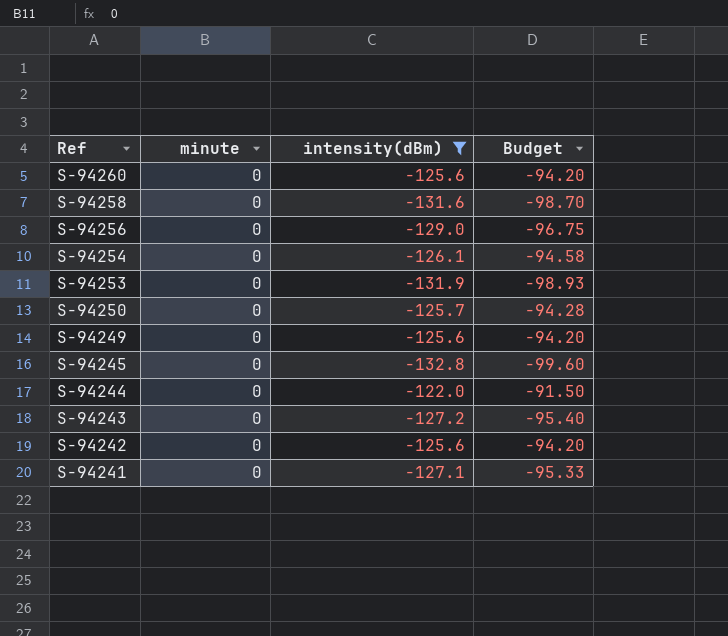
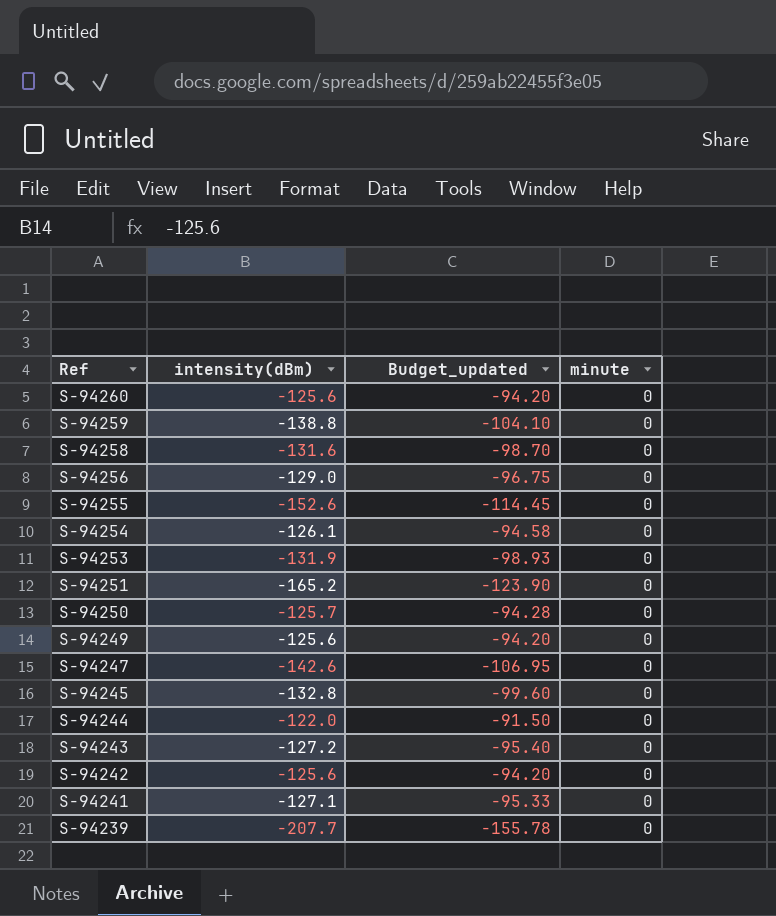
filter: intensity(dBm) >= -132.8 -> none
column name: Budget -> Budget_updated
column minute | position: 2 -> 4

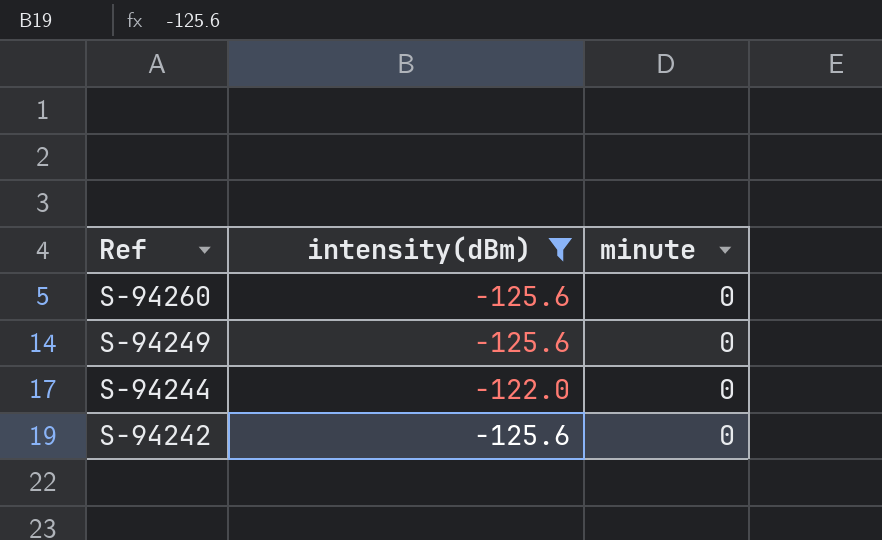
filter: none -> intensity(dBm) >= -125.6
column Budget_updated | formula: [intensity(dBm)] * 0.75 -> none

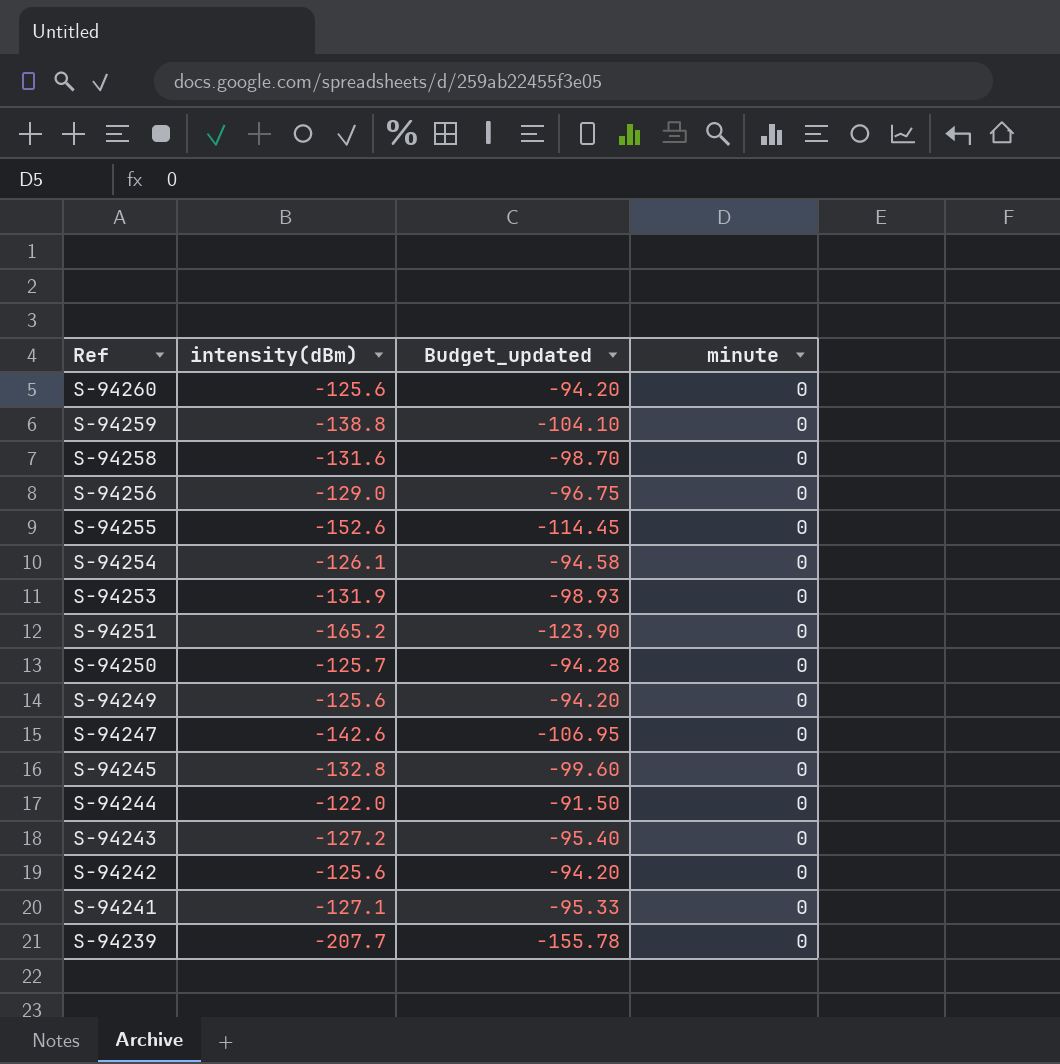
filter: intensity(dBm) >= -125.6 -> none
column Budget_updated | formula: none -> [intensity(dBm)] * 0.75

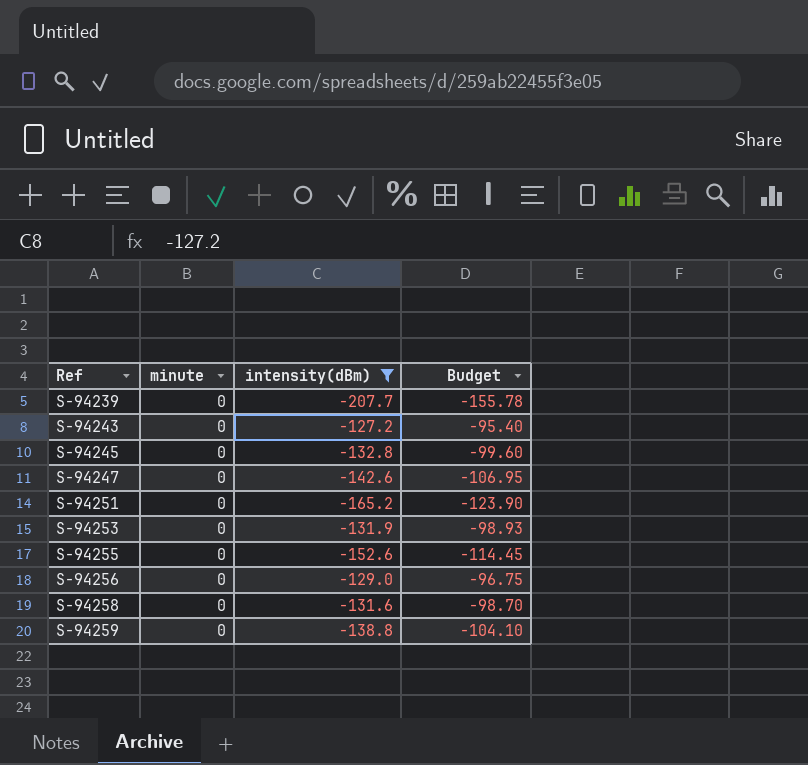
filter: none -> intensity(dBm) <= -127.2
row order: Ref descending -> Ref ascending
column minute | position: 4 -> 2
column name: Budget_updated -> Budget

